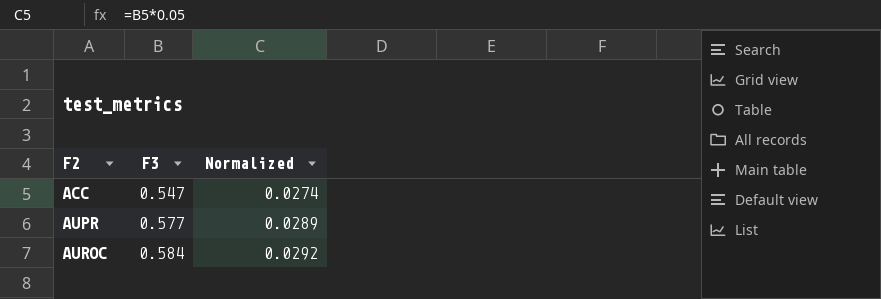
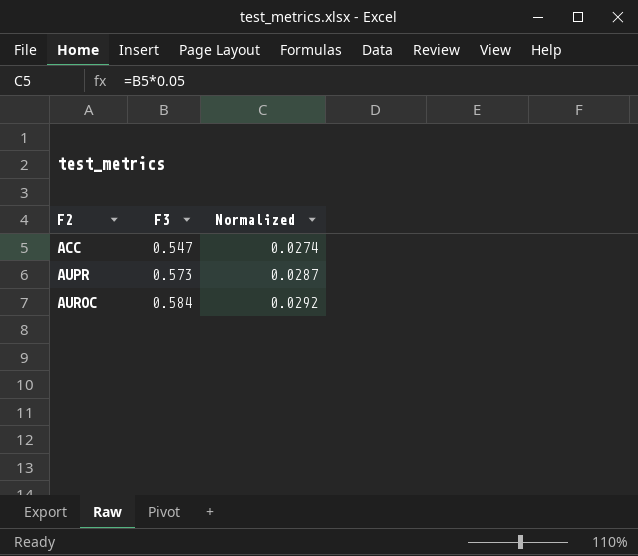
AUPR | F3: 0.577 -> 0.573
AUPR | Normalized: 0.0289 -> 0.0287

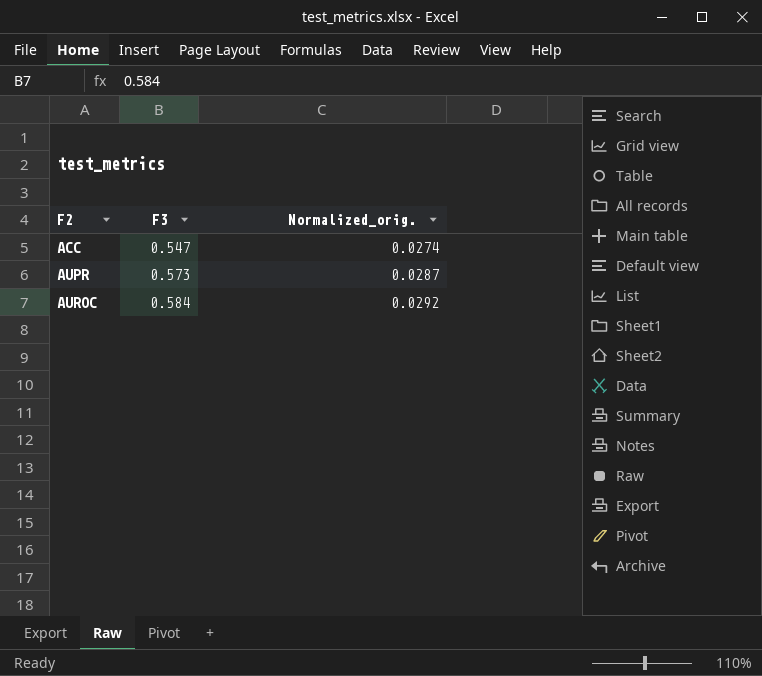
column name: Normalized -> Normalized_orig.

